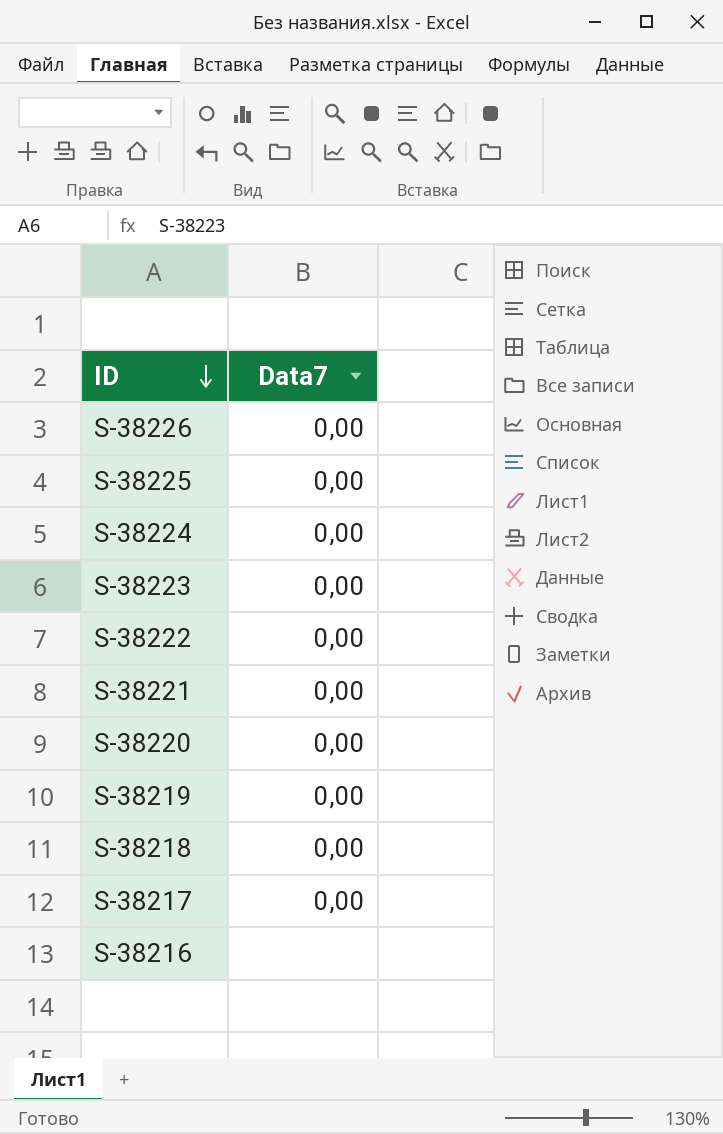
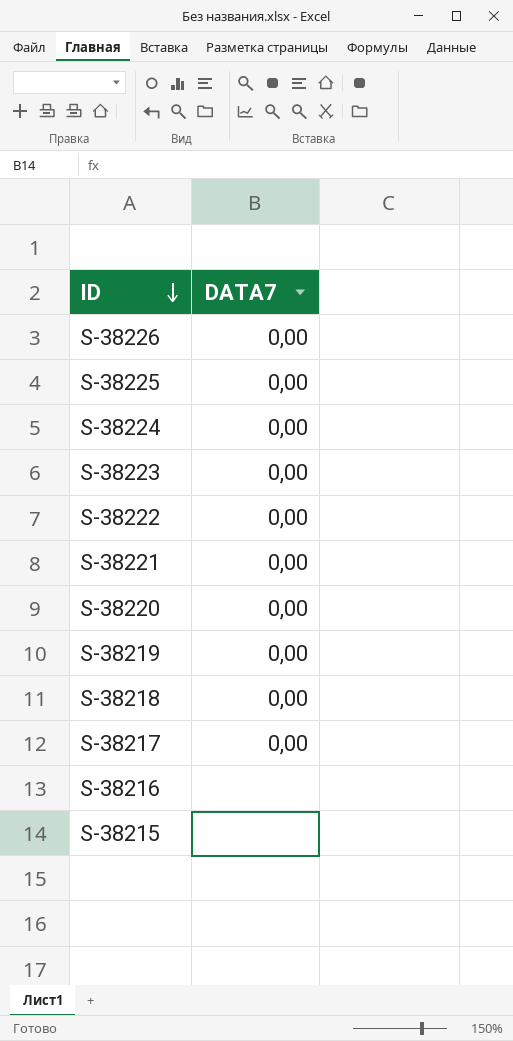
column name: Data7 -> DATA7
row S-38215: none -> none

